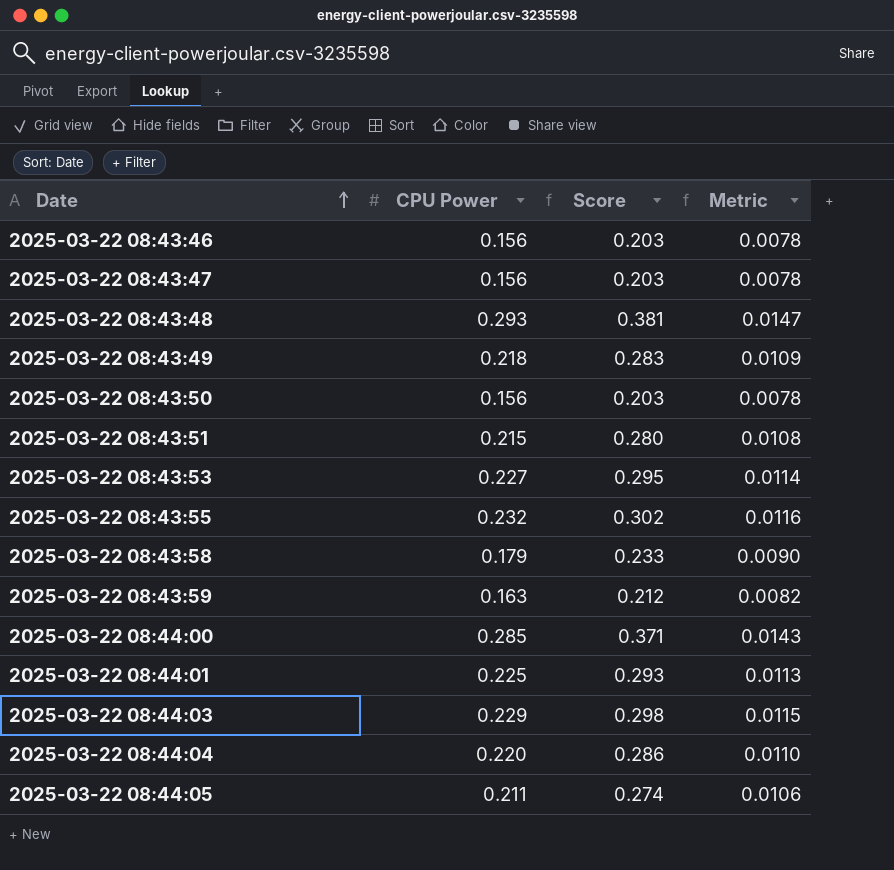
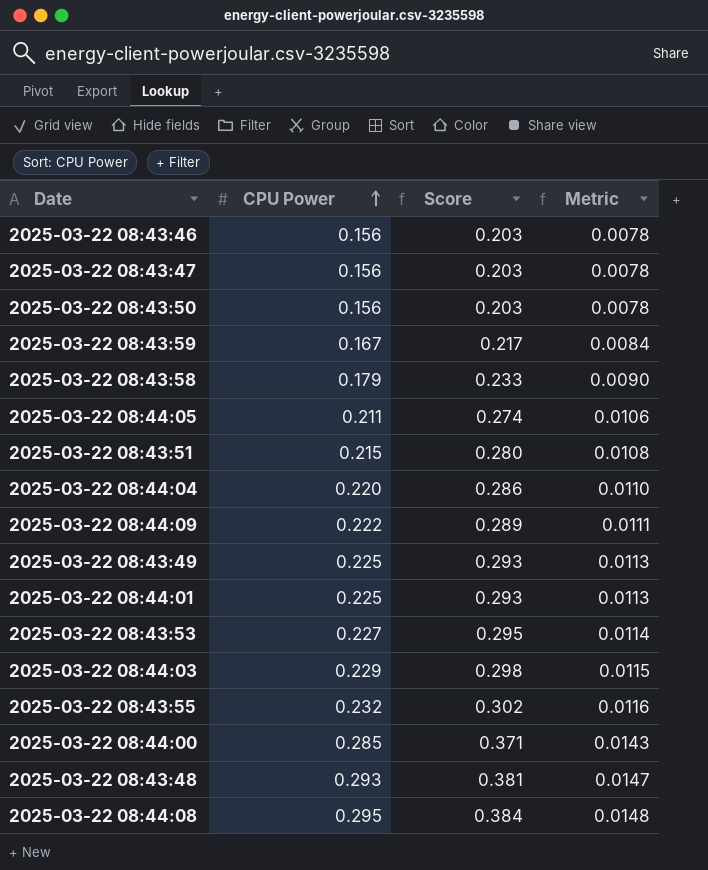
row order: Date ascending -> CPU Power ascending
2025-03-22 08:43:59 | CPU Power: 0.163 -> 0.167
2025-03-22 08:43:59 | Score: 0.212 -> 0.217
2025-03-22 08:43:59 | Metric: 0.0082 -> 0.0084
row 2025-03-22 08:44:09: none -> 0.222 | 0.289 | 0.0111
2025-03-22 08:43:49 | CPU Power: 0.218 -> 0.225
2025-03-22 08:43:49 | Score: 0.283 -> 0.293
2025-03-22 08:43:49 | Metric: 0.0109 -> 0.0113
row 2025-03-22 08:44:08: none -> 0.295 | 0.384 | 0.0148

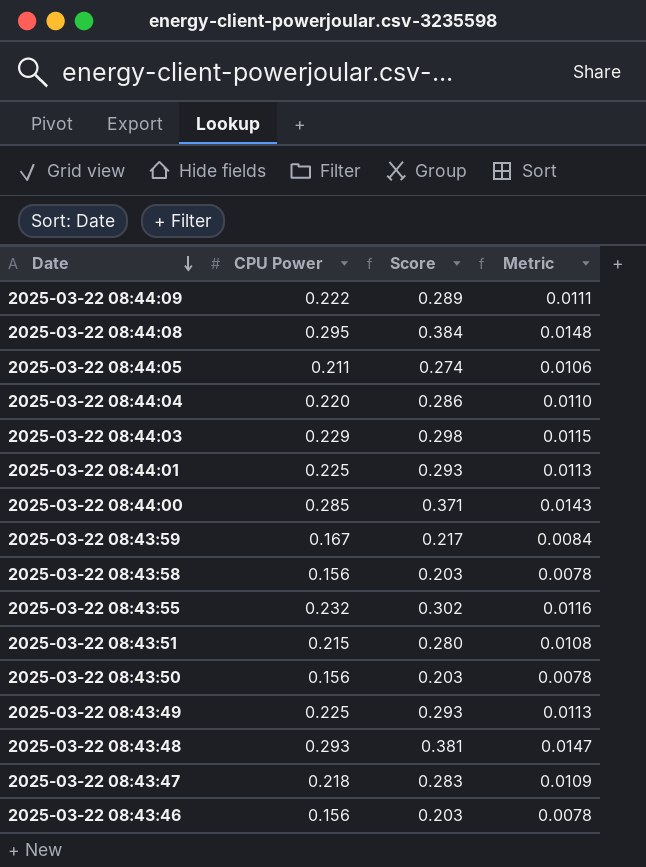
row order: CPU Power ascending -> Date descending
row 2025-03-22 08:43:53: 0.227 | 0.295 | 0.0114 -> none
2025-03-22 08:43:58 | CPU Power: 0.179 -> 0.156
2025-03-22 08:43:58 | Score: 0.233 -> 0.203
2025-03-22 08:43:58 | Metric: 0.0090 -> 0.0078
2025-03-22 08:43:47 | CPU Power: 0.156 -> 0.218
2025-03-22 08:43:47 | Score: 0.203 -> 0.283
2025-03-22 08:43:47 | Metric: 0.0078 -> 0.0109

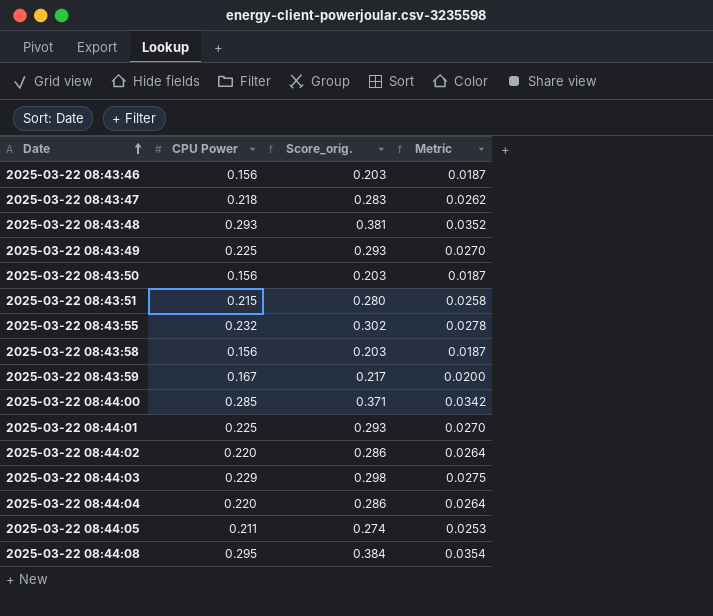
row order: Date descending -> Date ascending
column name: Score -> Score_orig.
column Metric | formula: [CPU Power] * 0.05 -> [CPU Power] * 0.12
row 2025-03-22 08:44:09: 0.222 | 0.289 | 0.0111 -> none
row 2025-03-22 08:44:02: none -> 0.220 | 0.286 | 0.0264

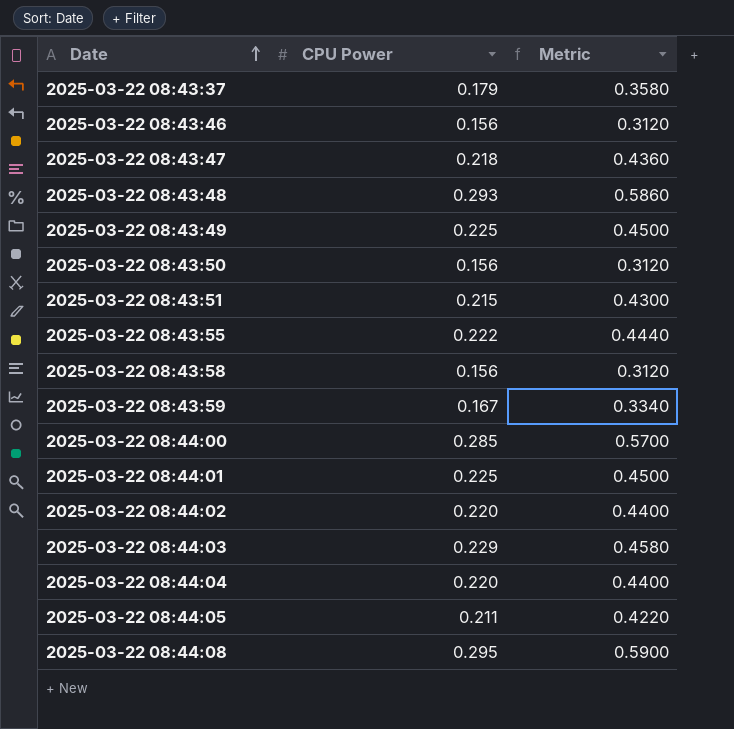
column Score_orig. | formula: [CPU Power] * 1.3 -> none
column Metric | formula: [CPU Power] * 0.12 -> [CPU Power] * 2
row 2025-03-22 08:43:37: none -> 0.179 | 0.3580
2025-03-22 08:43:55 | CPU Power: 0.232 -> 0.222

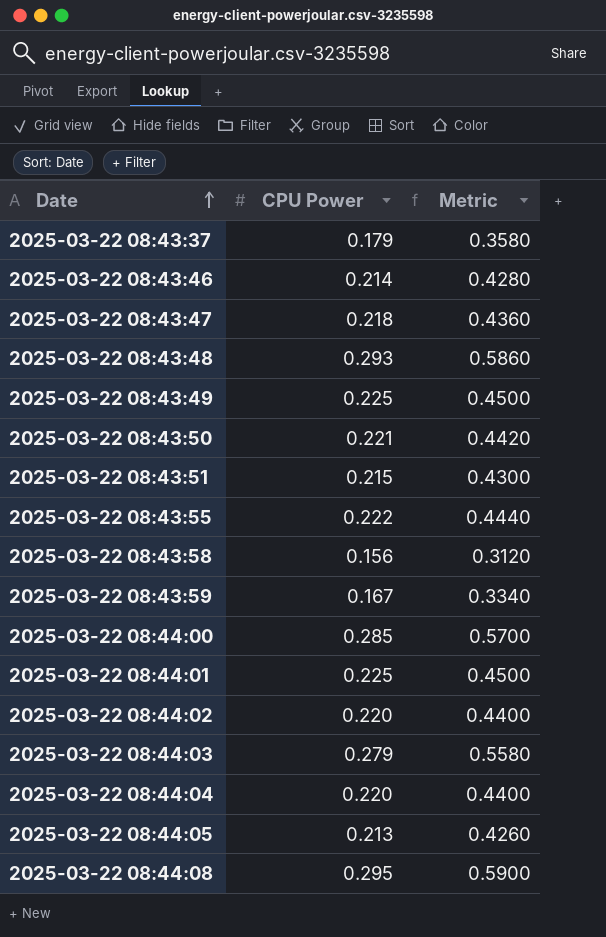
2025-03-22 08:43:46 | CPU Power: 0.156 -> 0.214
2025-03-22 08:43:46 | Metric: 0.3120 -> 0.4280
2025-03-22 08:43:50 | CPU Power: 0.156 -> 0.221
2025-03-22 08:43:50 | Metric: 0.3120 -> 0.4420
2025-03-22 08:44:03 | CPU Power: 0.229 -> 0.279
2025-03-22 08:44:03 | Metric: 0.4580 -> 0.5580
2025-03-22 08:44:05 | CPU Power: 0.211 -> 0.213
2025-03-22 08:44:05 | Metric: 0.4220 -> 0.4260

